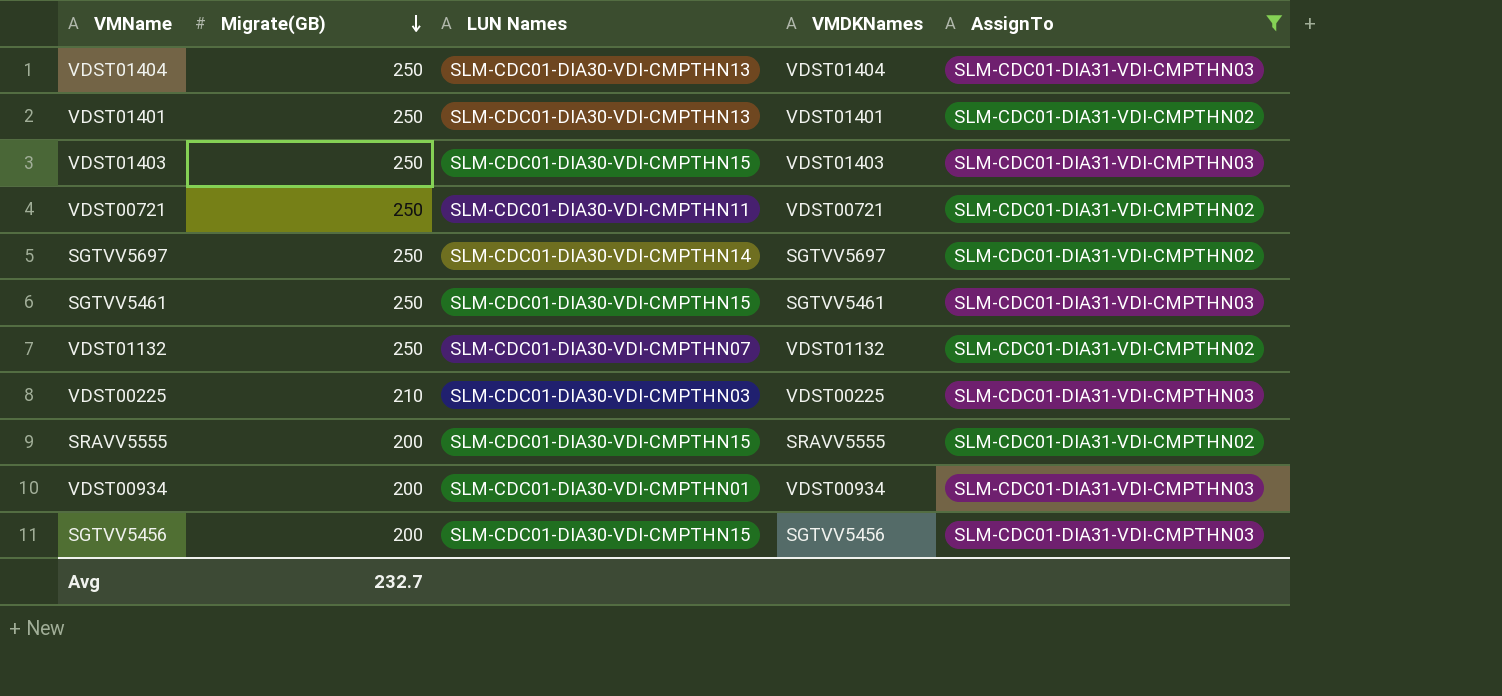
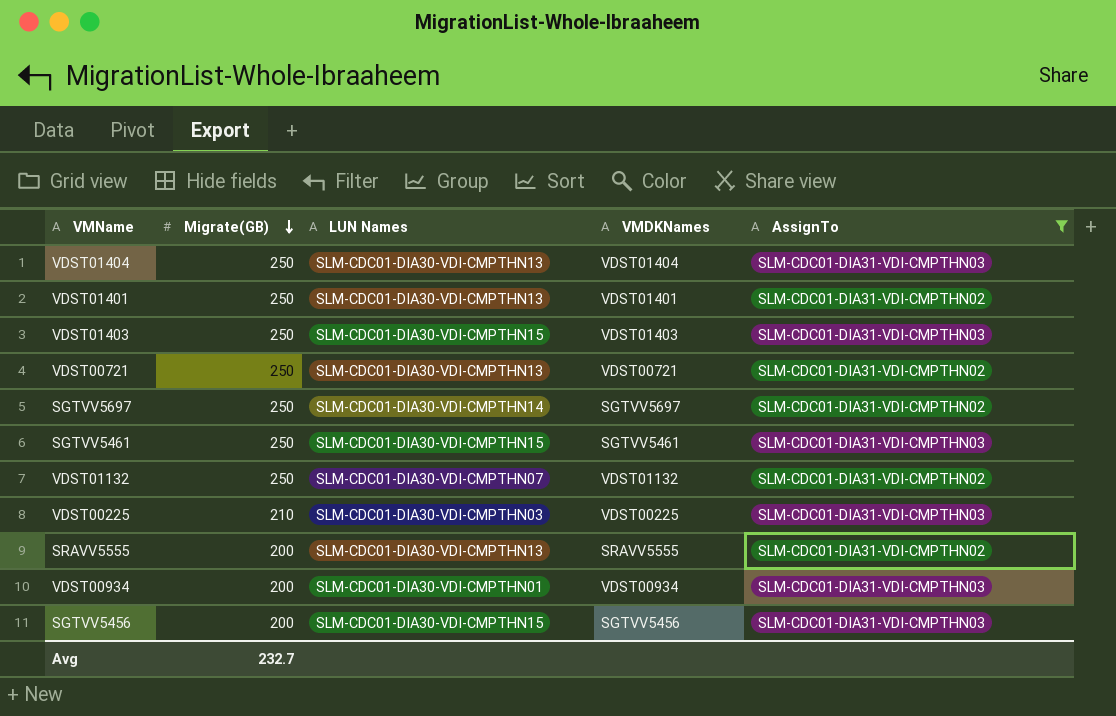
VDST00721 | LUN Names: SLM-CDC01-DIA30-VDI-CMPTHN11 -> SLM-CDC01-DIA30-VDI-CMPTHN13
SRAVV5555 | LUN Names: SLM-CDC01-DIA30-VDI-CMPTHN15 -> SLM-CDC01-DIA30-VDI-CMPTHN13

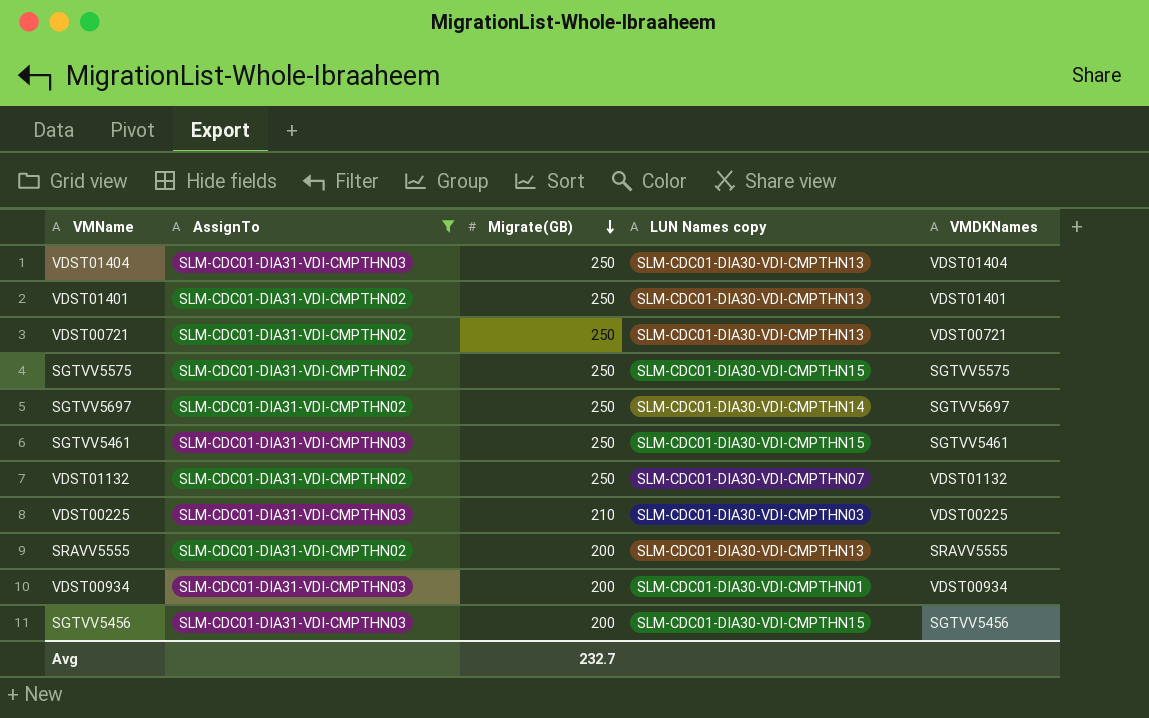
column AssignTo | position: 5 -> 2
column name: LUN Names -> LUN Names copy
row VDST01403: 250 | SLM-CDC01-DIA30-VDI-CMPTHN15 | VDST01403 | SLM-CDC01-DIA31-VDI-CMPTHN03 -> none
row SGTVV5575: none -> SLM-CDC01-DIA31-VDI-CMPTHN02 | 250 | SLM-CDC01-DIA30-VDI-CMPTHN15 | SGTVV5575

